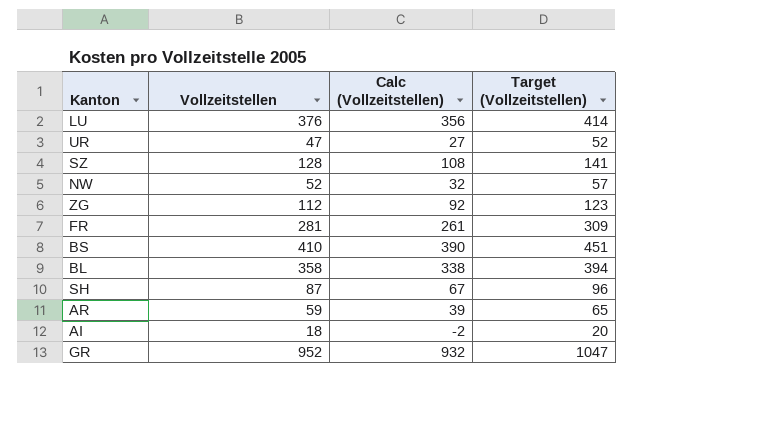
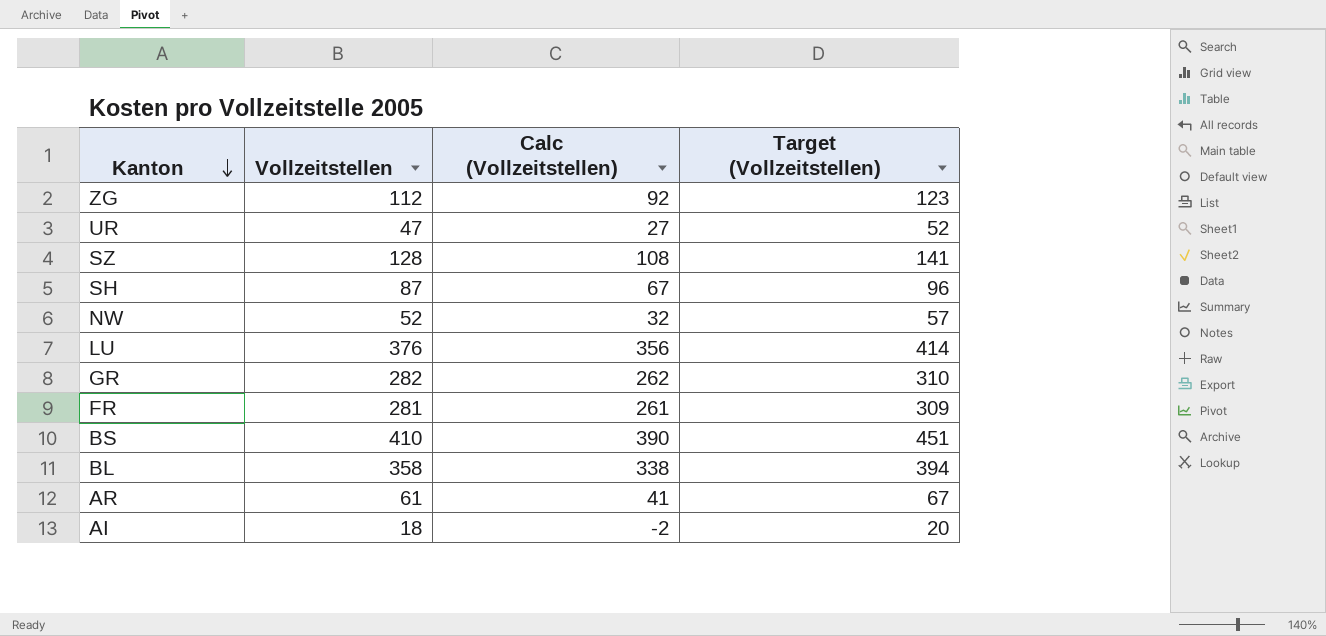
row order: none -> Kanton descending
GR | Vollzeitstellen: 952 -> 282
GR | Calc (Vollzeitstellen): 932 -> 262
GR | Target (Vollzeitstellen): 1047 -> 310
AR | Vollzeitstellen: 59 -> 61
AR | Calc (Vollzeitstellen): 39 -> 41
AR | Target (Vollzeitstellen): 65 -> 67

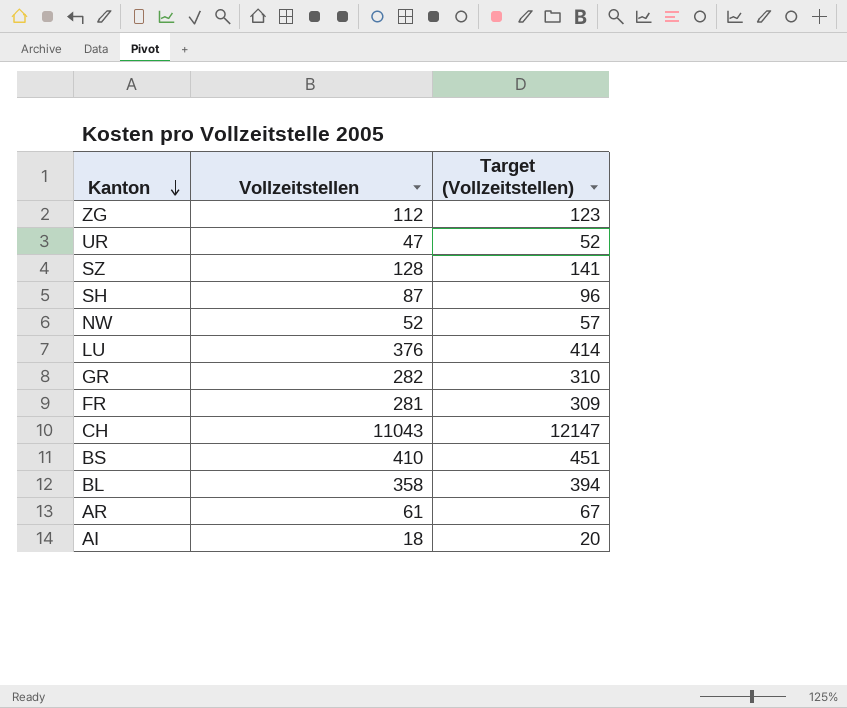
column Calc (Vollzeitstellen) | formula: [Vollzeitstellen] - 20 -> none
row CH: none -> 11043 | 12147

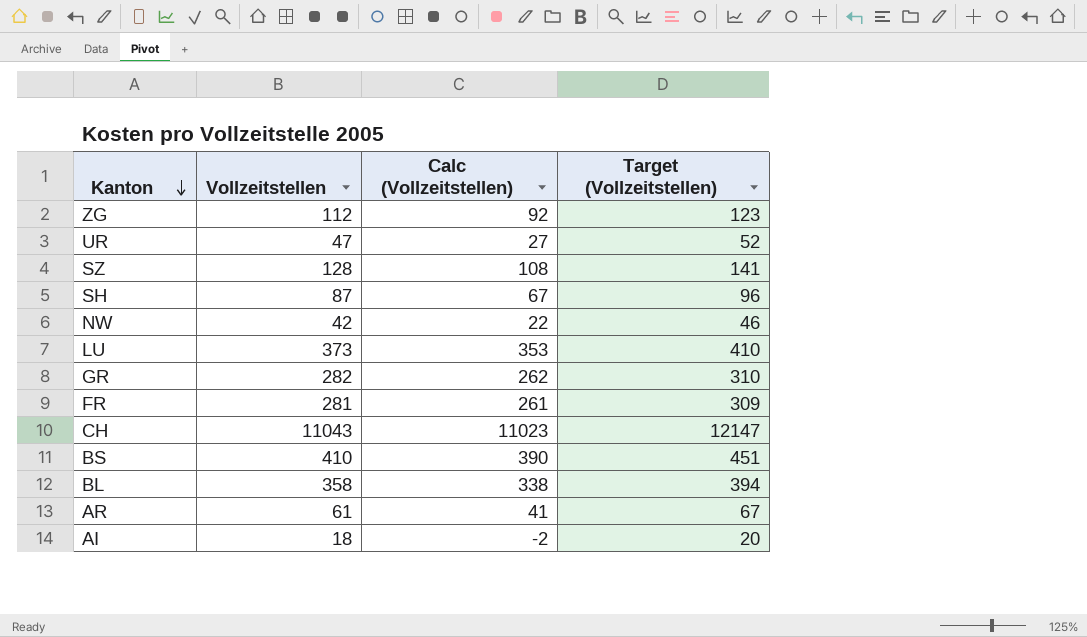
column Calc (Vollzeitstellen) | formula: none -> [Vollzeitstellen] - 20
NW | Vollzeitstellen: 52 -> 42
NW | Target (Vollzeitstellen): 57 -> 46
LU | Vollzeitstellen: 376 -> 373
LU | Target (Vollzeitstellen): 414 -> 410

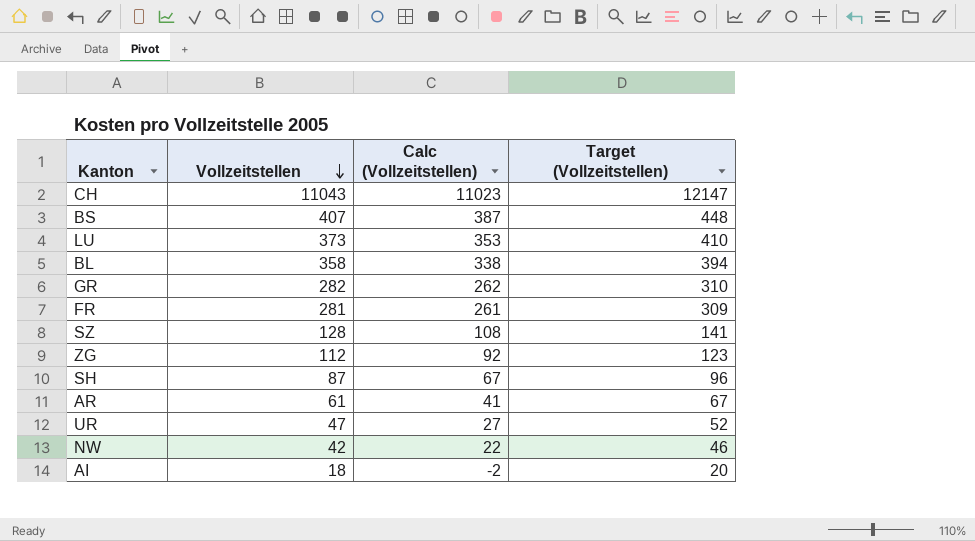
row order: Kanton descending -> Vollzeitstellen descending
BS | Vollzeitstellen: 410 -> 407
BS | Calc (Vollzeitstellen): 390 -> 387
BS | Target (Vollzeitstellen): 451 -> 448

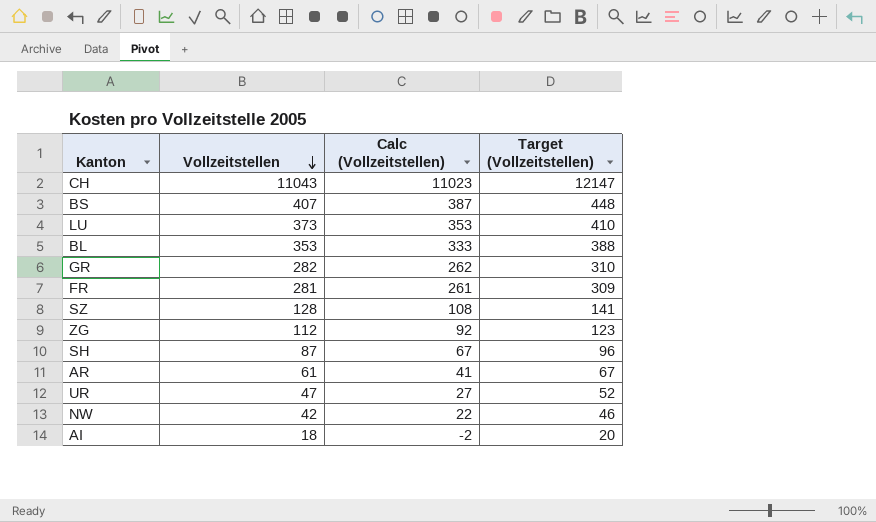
BL | Vollzeitstellen: 358 -> 353
BL | Calc (Vollzeitstellen): 338 -> 333
BL | Target (Vollzeitstellen): 394 -> 388

